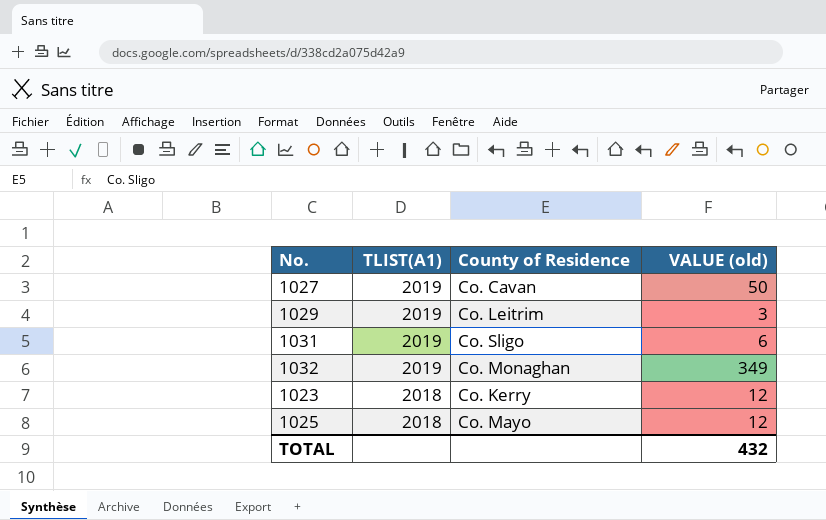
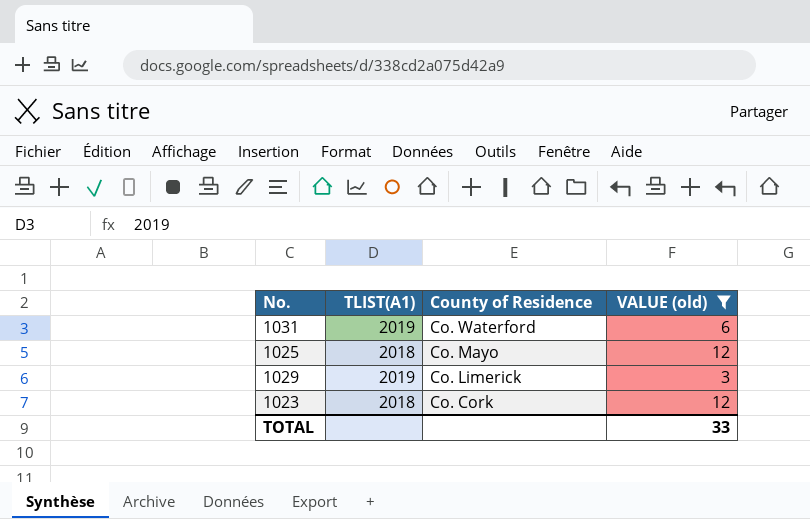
filter: none -> VALUE (old) <= 12
row order: TLIST(A1) descending -> County of Residence descending
1031 | County of Residence: Co. Sligo -> Co. Waterford
1029 | County of Residence: Co. Leitrim -> Co. Limerick
1023 | County of Residence: Co. Kerry -> Co. Cork
TOTAL | VALUE (old): 432 -> 33

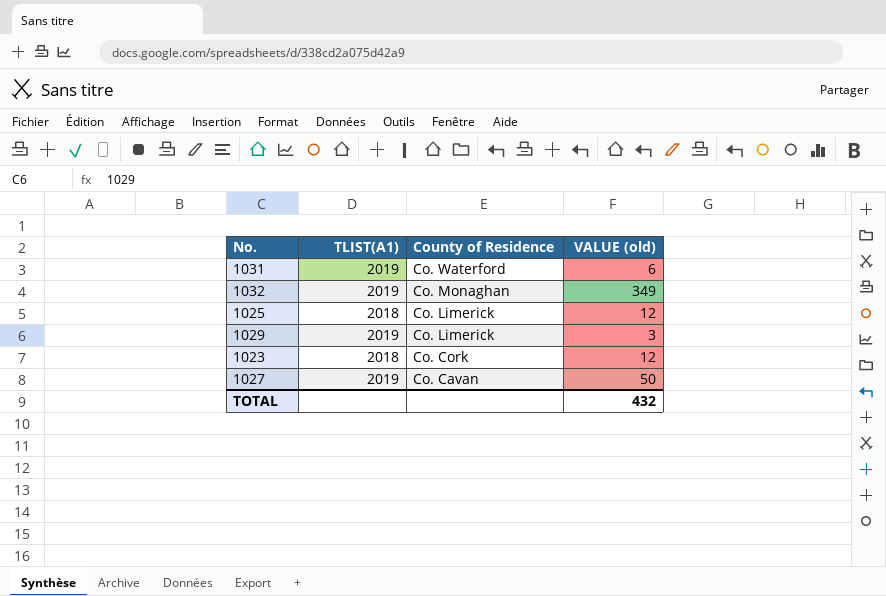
filter: VALUE (old) <= 12 -> none
1025 | County of Residence: Co. Mayo -> Co. Limerick
TOTAL | VALUE (old): 33 -> 432

